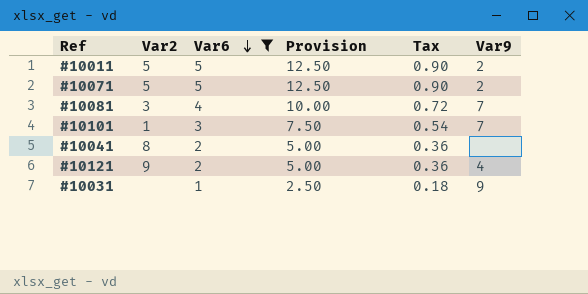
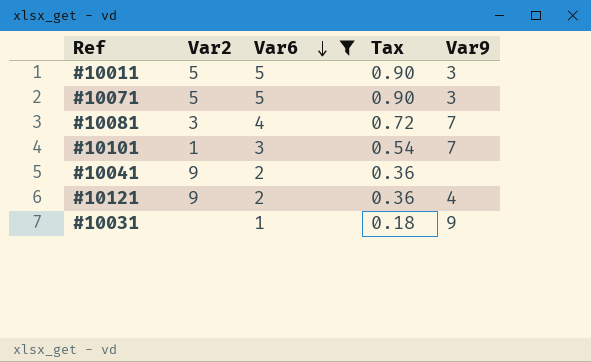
column Provision | formula: [Var6] * 2.5 -> none
#10011 | Var9: 2 -> 3
#10071 | Var9: 2 -> 3
#10041 | Var2: 8 -> 9

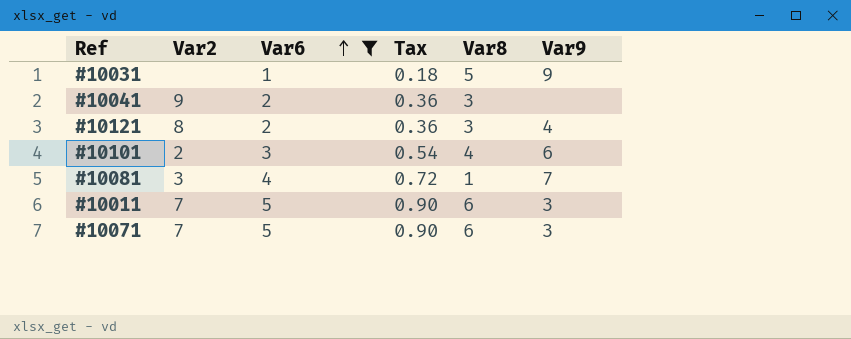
row order: Var6 descending -> Var6 ascending
column Var8 | position: none -> 5
#10121 | Var2: 9 -> 8
#10101 | Var2: 1 -> 2
#10101 | Var9: 7 -> 6
#10011 | Var2: 5 -> 7
#10071 | Var2: 5 -> 7

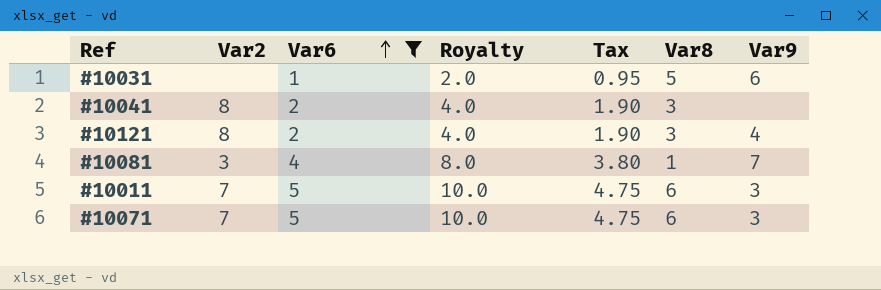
column Royalty | formula: none -> [Var6] * 2
column Tax | formula: [Var6] * 0.18 -> [Var6] * 0.95
row #10101: 2 | 3 | 0.54 | 4 | 6 -> none
#10031 | Var9: 9 -> 6
#10041 | Var2: 9 -> 8

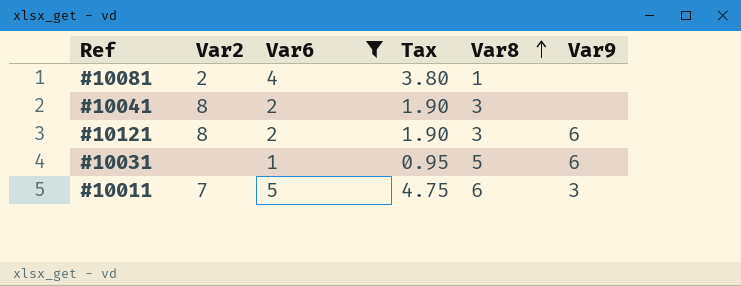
row order: Var6 ascending -> Var8 ascending
column Royalty | formula: [Var6] * 2 -> none
row #10071: 7 | 5 | 10.0 | 4.75 | 6 | 3 -> none
#10081 | Var2: 3 -> 2
#10081 | Var9: 7 -> none
#10121 | Var9: 4 -> 6

